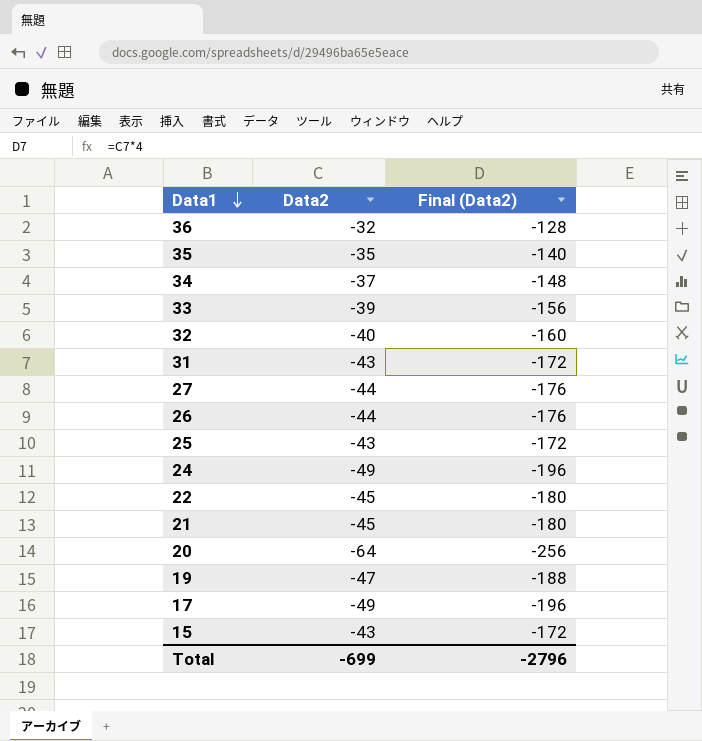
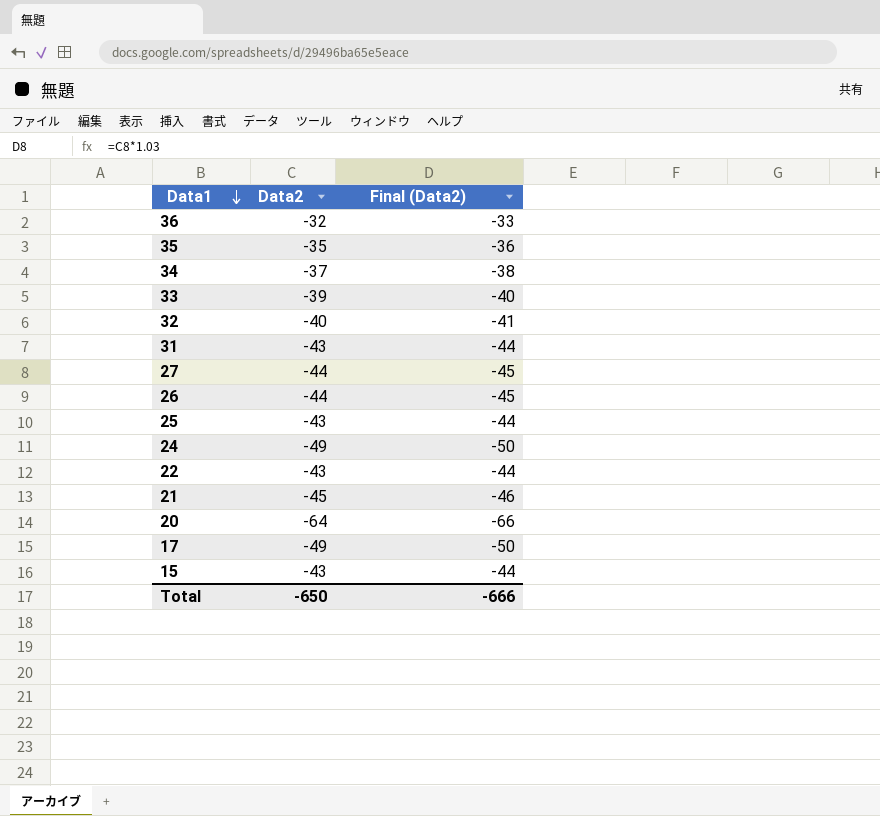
column Final (Data2) | formula: [Data2] * 4 -> [Data2] * 1.03
row 19: -47 | -188 -> none
22 | Data2: -45 -> -43
Total | Data2: -699 -> -650
Total | Final (Data2): -2796 -> -666

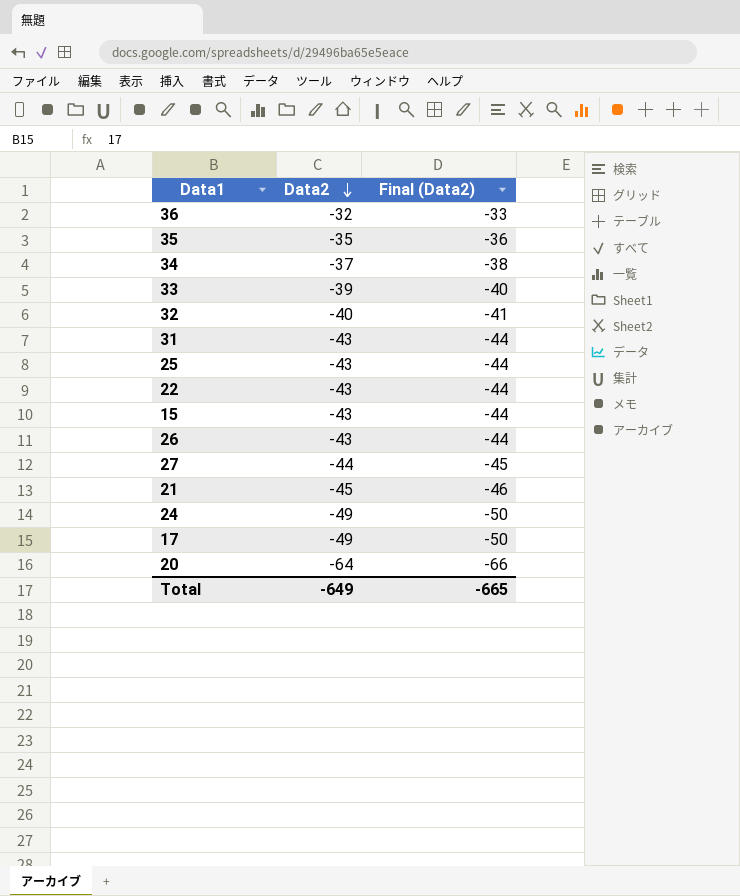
row order: Data1 descending -> Data2 descending
26 | Data2: -44 -> -43
26 | Final (Data2): -45 -> -44
Total | Data2: -650 -> -649
Total | Final (Data2): -666 -> -665

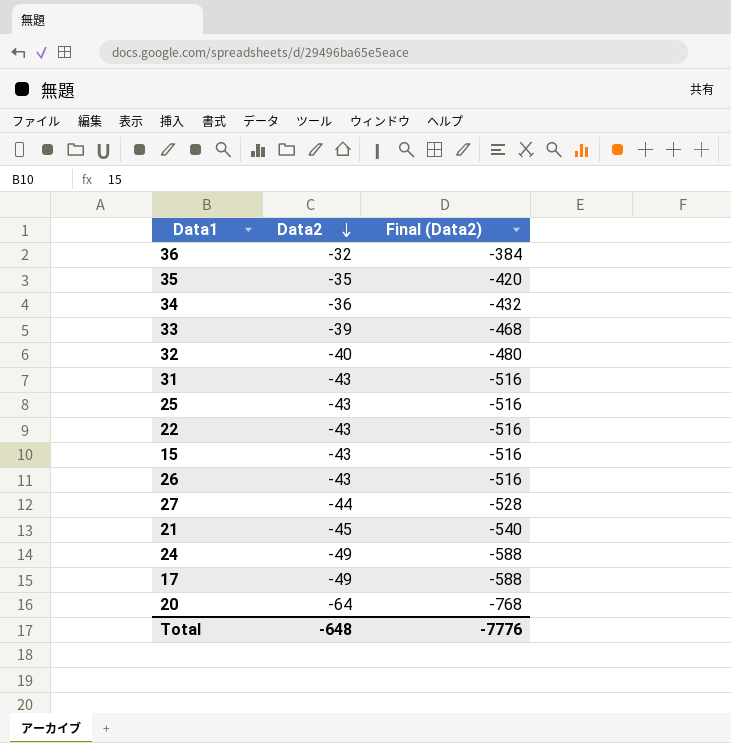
column Final (Data2) | formula: [Data2] * 1.03 -> [Data2] * 12
34 | Data2: -37 -> -36
Total | Data2: -649 -> -648
Total | Final (Data2): -665 -> -7776

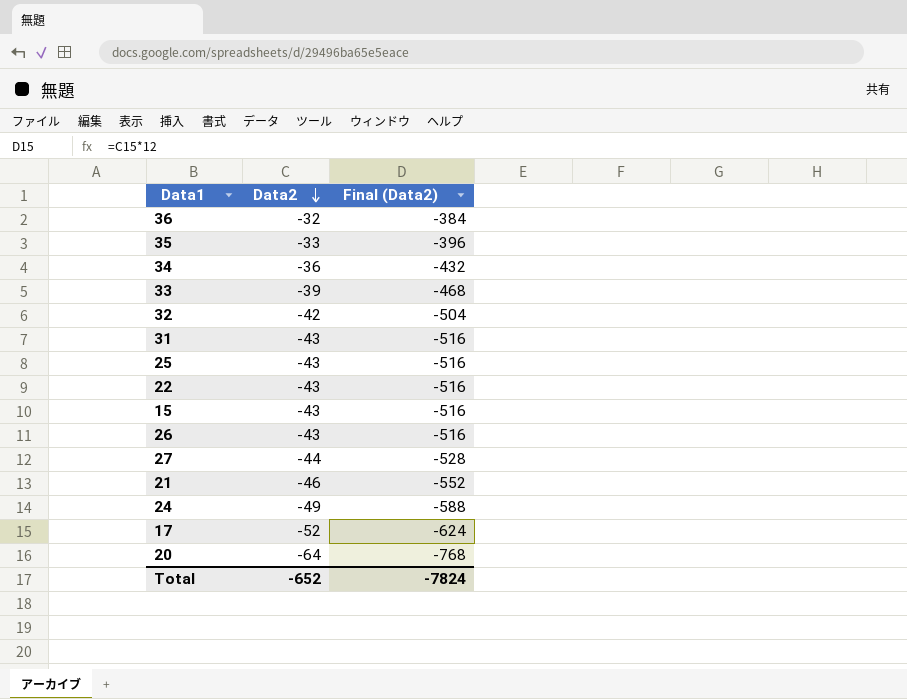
35 | Data2: -35 -> -33
35 | Final (Data2): -420 -> -396
32 | Data2: -40 -> -42
32 | Final (Data2): -480 -> -504
21 | Data2: -45 -> -46
21 | Final (Data2): -540 -> -552
17 | Data2: -49 -> -52
17 | Final (Data2): -588 -> -624
Total | Data2: -648 -> -652
Total | Final (Data2): -7776 -> -7824

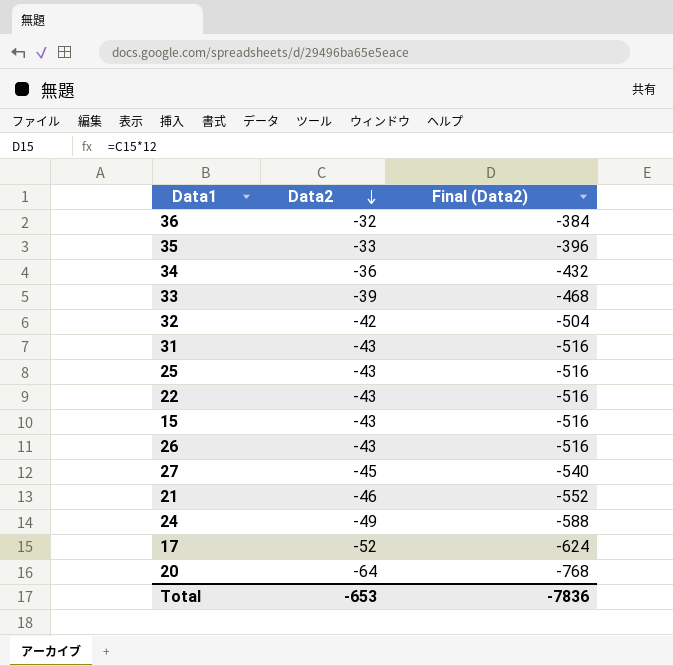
27 | Data2: -44 -> -45
27 | Final (Data2): -528 -> -540
Total | Data2: -652 -> -653
Total | Final (Data2): -7824 -> -7836

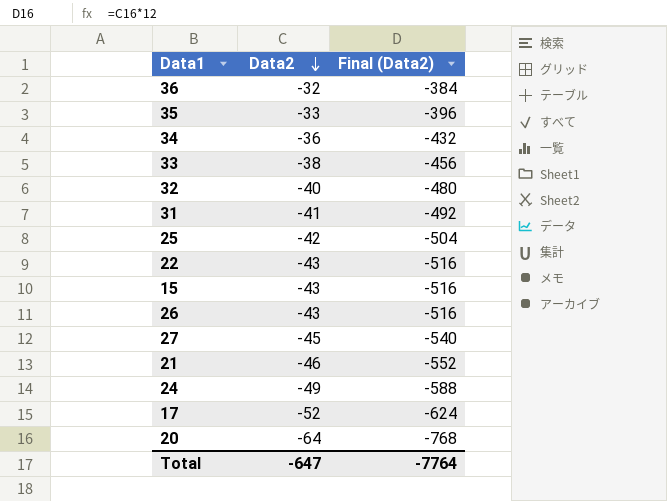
33 | Data2: -39 -> -38
33 | Final (Data2): -468 -> -456
32 | Data2: -42 -> -40
32 | Final (Data2): -504 -> -480
31 | Data2: -43 -> -41
31 | Final (Data2): -516 -> -492
25 | Data2: -43 -> -42
25 | Final (Data2): -516 -> -504
Total | Data2: -653 -> -647
Total | Final (Data2): -7836 -> -7764

